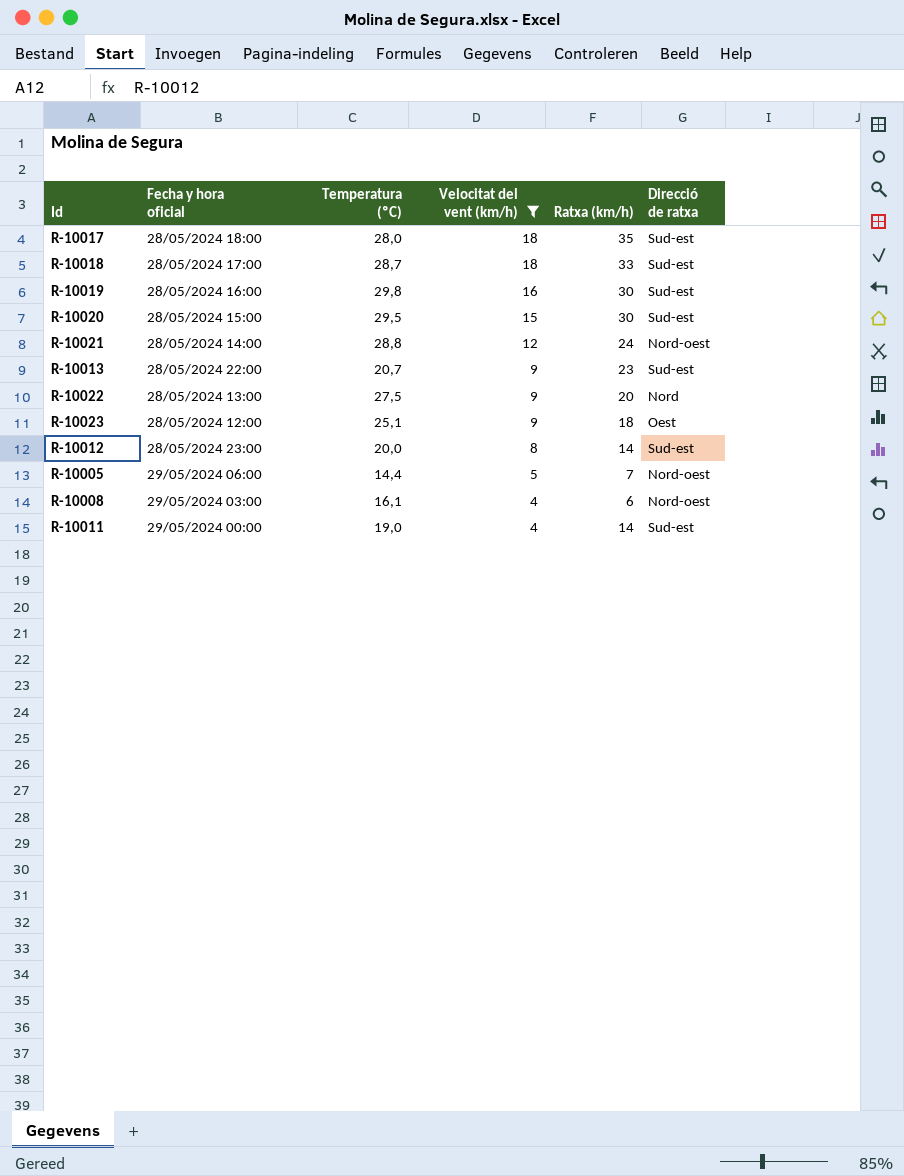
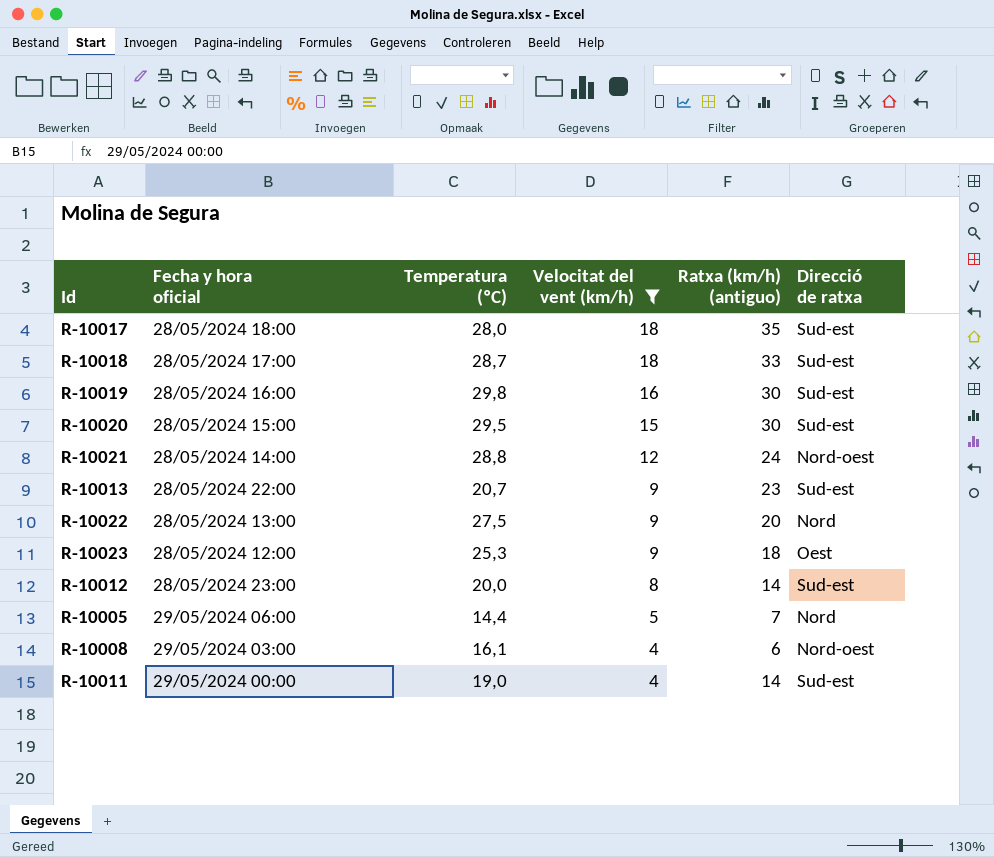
column name: Ratxa (km/h) -> Ratxa (km/h) (antiguo)
R-10023 | Temperatura (ºC): 25,1 -> 25,3
R-10005 | Direcció de ratxa: Nord-oest -> Nord

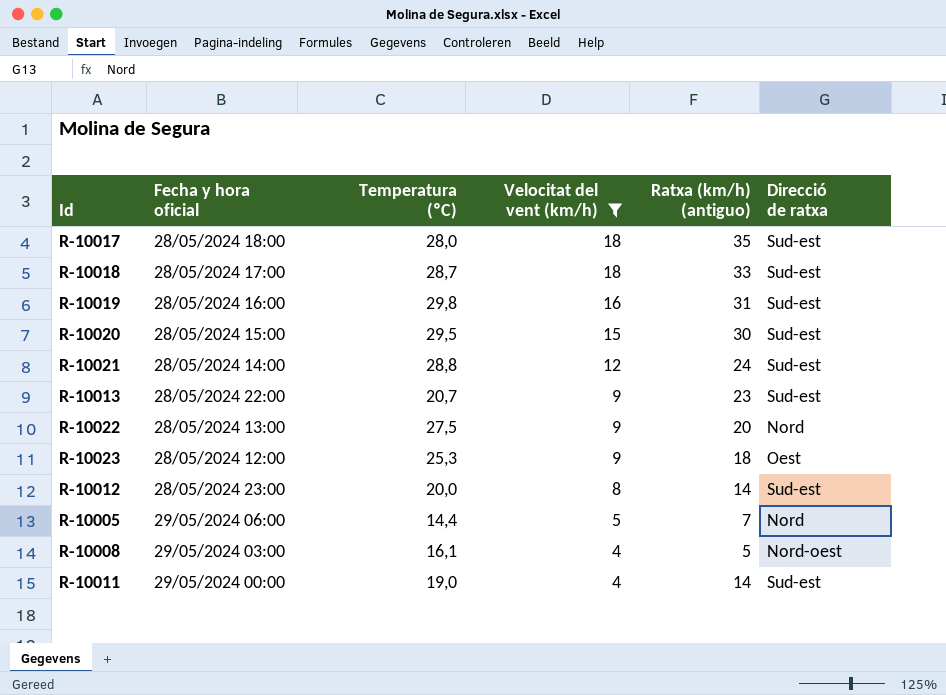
R-10019 | Ratxa (km/h) (antiguo): 30 -> 31
R-10021 | Direcció de ratxa: Nord-oest -> Sud-est
R-10008 | Ratxa (km/h) (antiguo): 6 -> 5

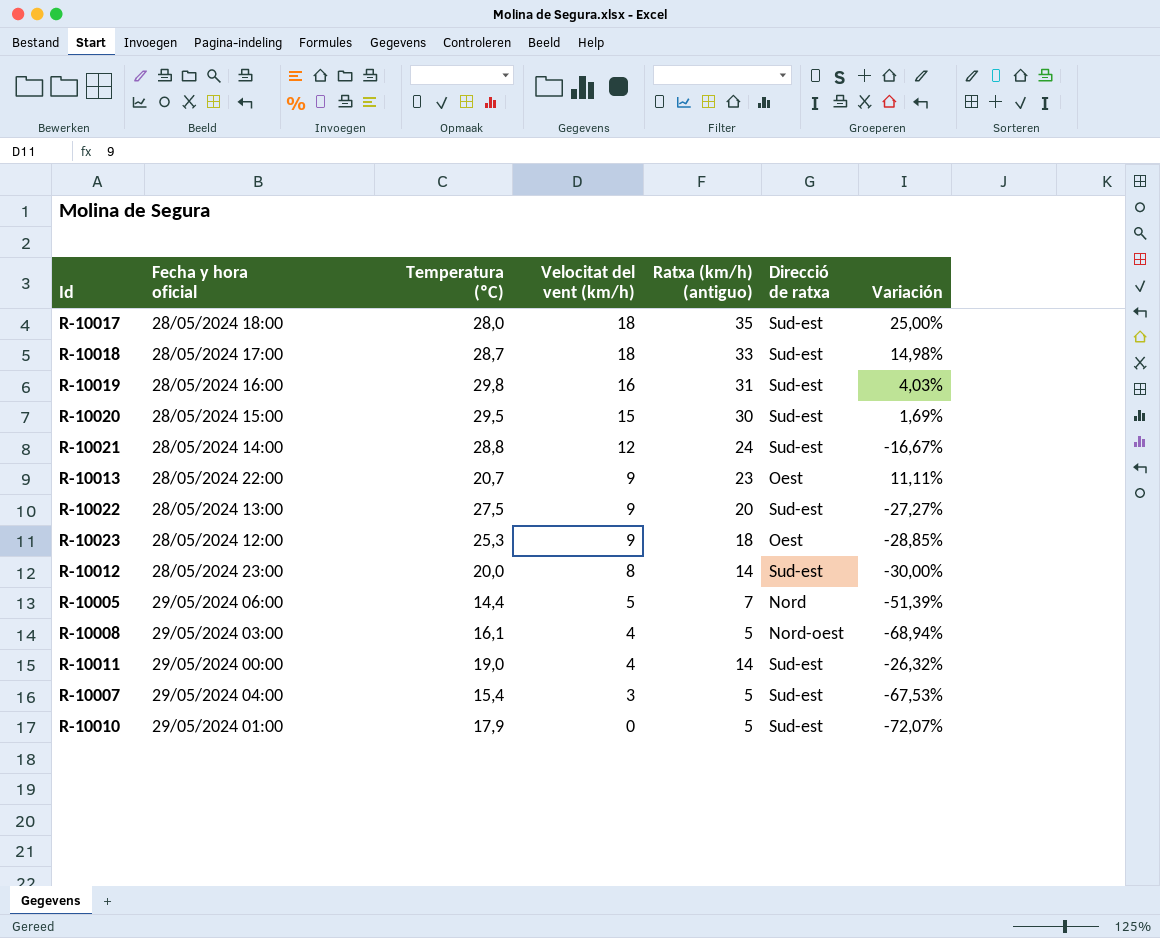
filter: Velocitat del vent (km/h) >= 4 -> none
column Variación | formula: none -> ([Ratxa (km/h) (antiguo)] - [Temperatura (ºC)]) / [Temperatura (ºC)]
R-10013 | Direcció de ratxa: Sud-est -> Oest
R-10022 | Direcció de ratxa: Nord -> Sud-est

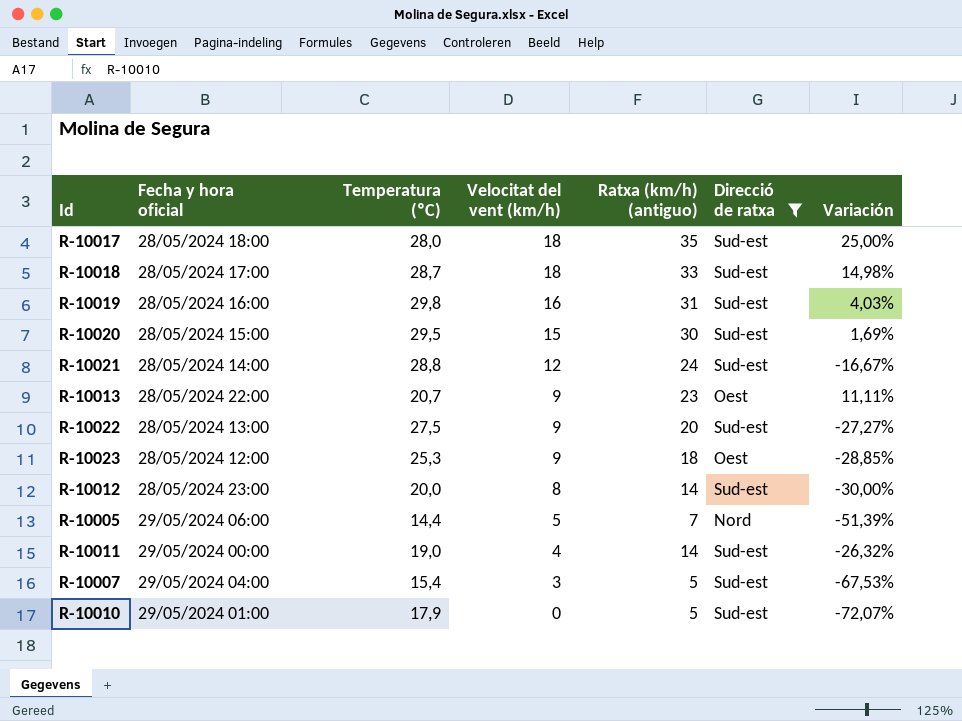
filter: none -> Direcció de ratxa != Nord-oest

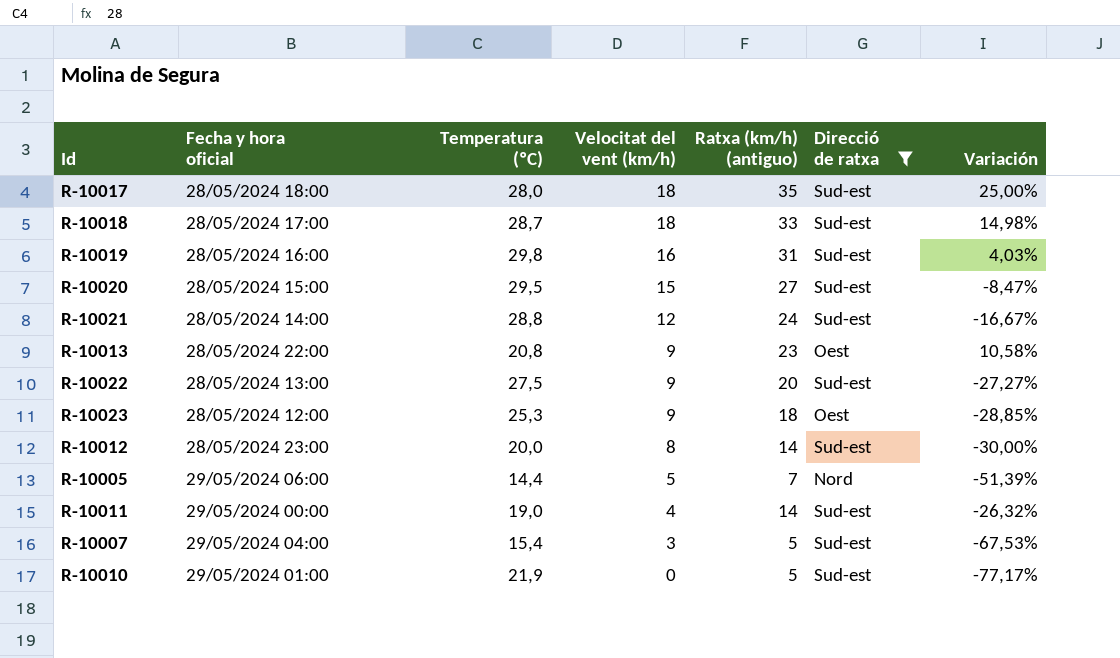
R-10020 | Ratxa (km/h) (antiguo): 30 -> 27
R-10020 | Variación: 1,69% -> -8,47%
R-10013 | Temperatura (ºC): 20,7 -> 20,8
R-10013 | Variación: 11,11% -> 10,58%
R-10010 | Temperatura (ºC): 17,9 -> 21,9
R-10010 | Variación: -72,07% -> -77,17%

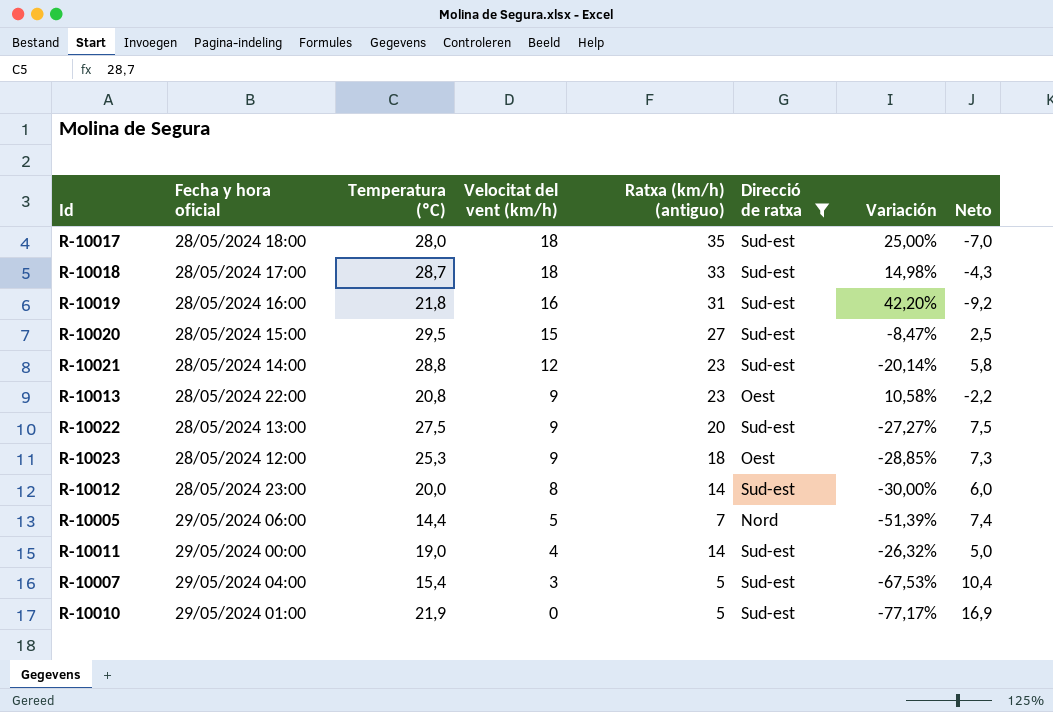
column Neto | formula: none -> [Temperatura (ºC)] - [Ratxa (km/h) (antiguo)]
R-10019 | Temperatura (ºC): 29,8 -> 21,8
R-10019 | Variación: 4,03% -> 42,20%
R-10021 | Ratxa (km/h) (antiguo): 24 -> 23
R-10021 | Variación: -16,67% -> -20,14%

